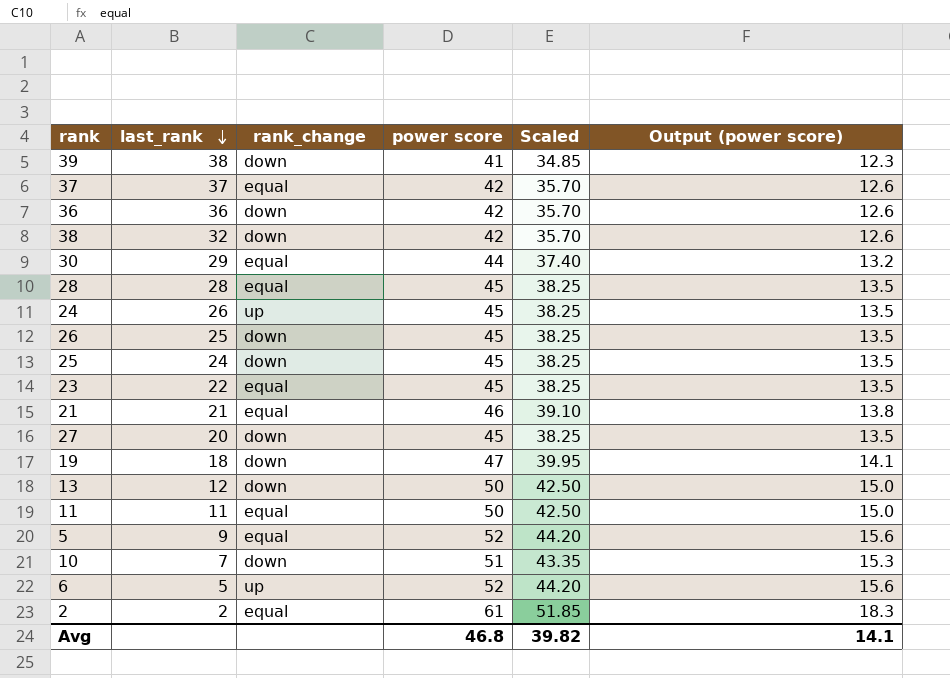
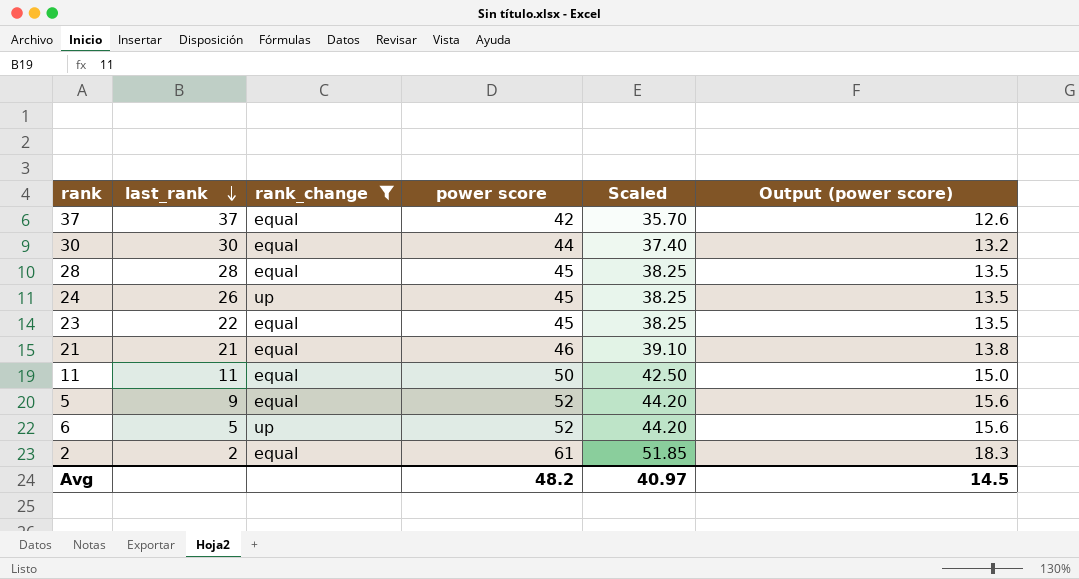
filter: none -> rank_change != down
30 | last_rank: 29 -> 30
Avg | power score: 46.8 -> 48.2
Avg | Scaled: 39.82 -> 40.97
Avg | Output (power score): 14.1 -> 14.5

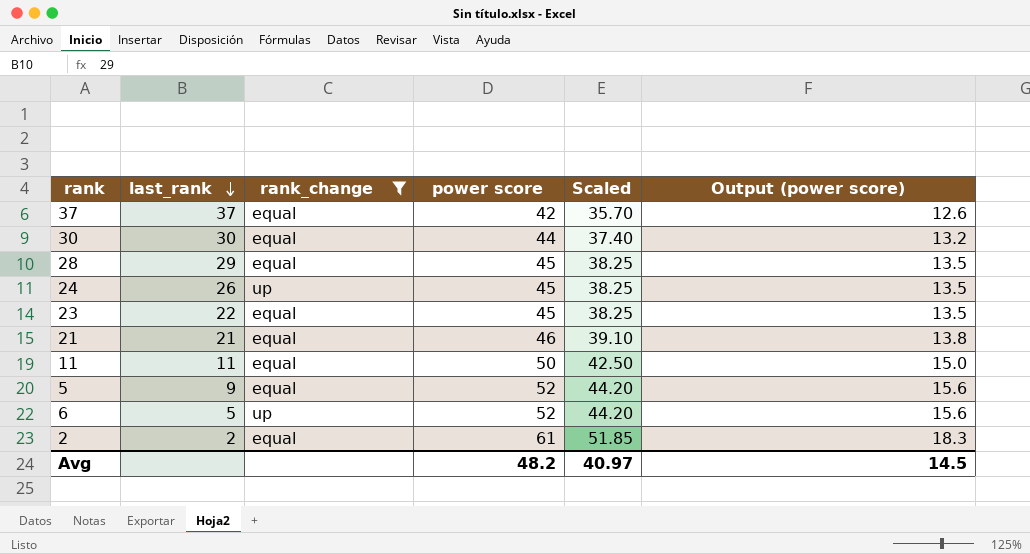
28 | last_rank: 28 -> 29

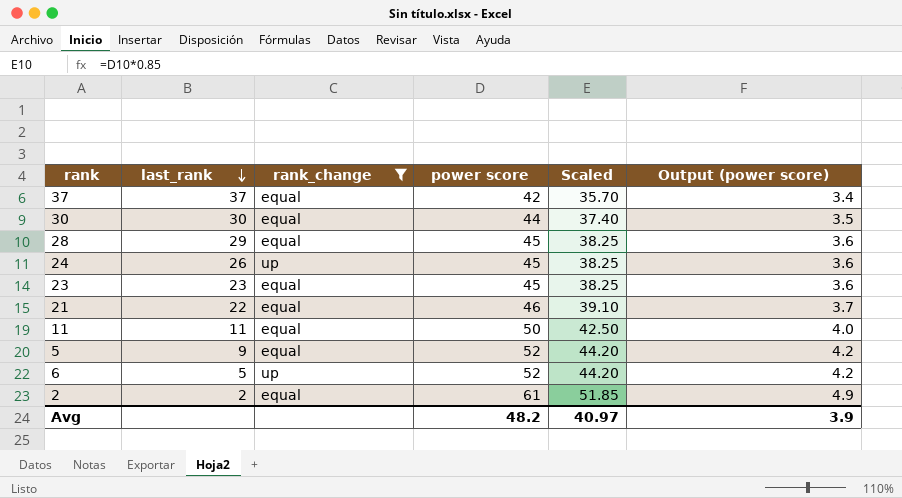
column Output (power score) | formula: [power score] * 0.3 -> [power score] * 0.08
23 | last_rank: 22 -> 23
21 | last_rank: 21 -> 22
Avg | Output (power score): 14.5 -> 3.9

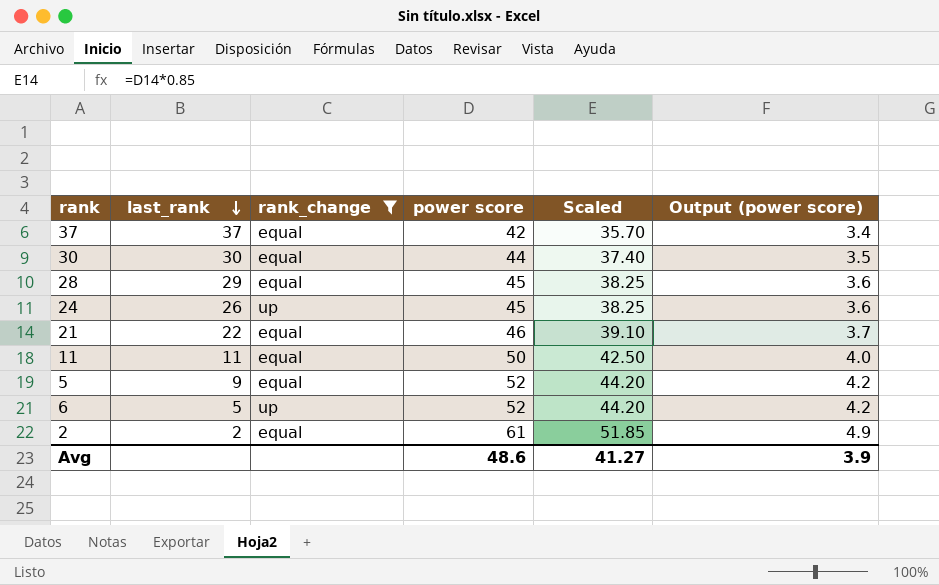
row 23: 23 | equal | 45 | 38.25 | 3.6 -> none
Avg | power score: 48.2 -> 48.6
Avg | Scaled: 40.97 -> 41.27

